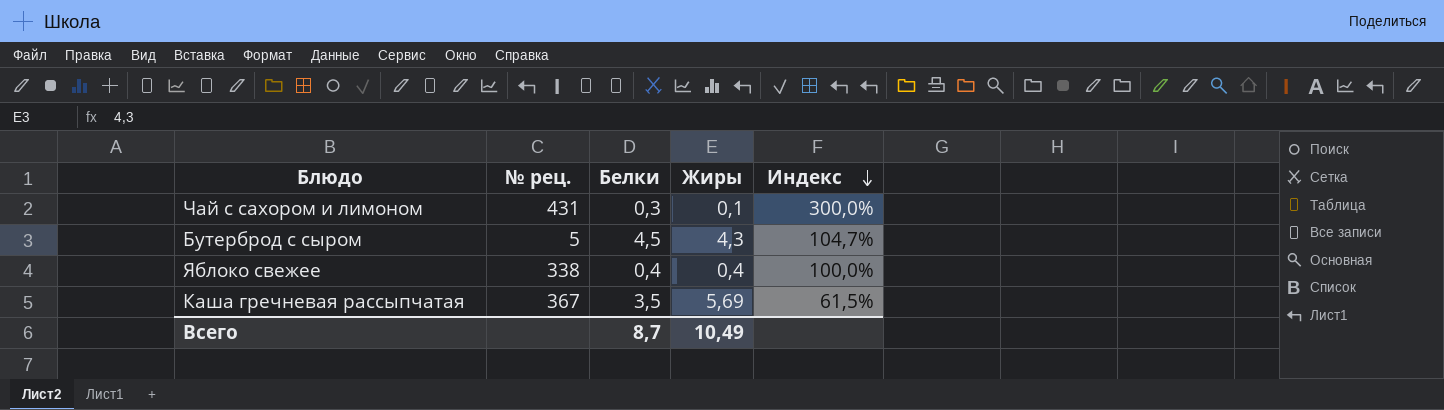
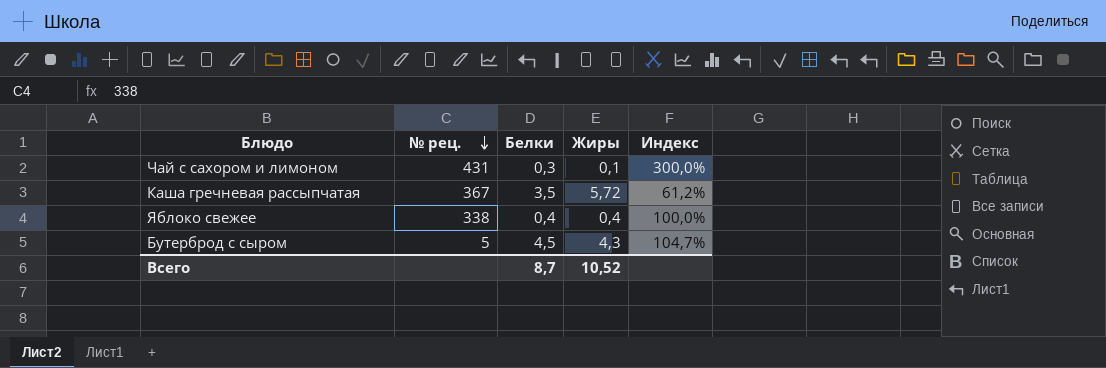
row order: Индекс descending -> № рец. descending
Каша гречневая рассыпчатая | Жиры: 5,69 -> 5,72
Каша гречневая рассыпчатая | Индекс: 61,5% -> 61,2%
Всего | Жиры: 10,49 -> 10,52

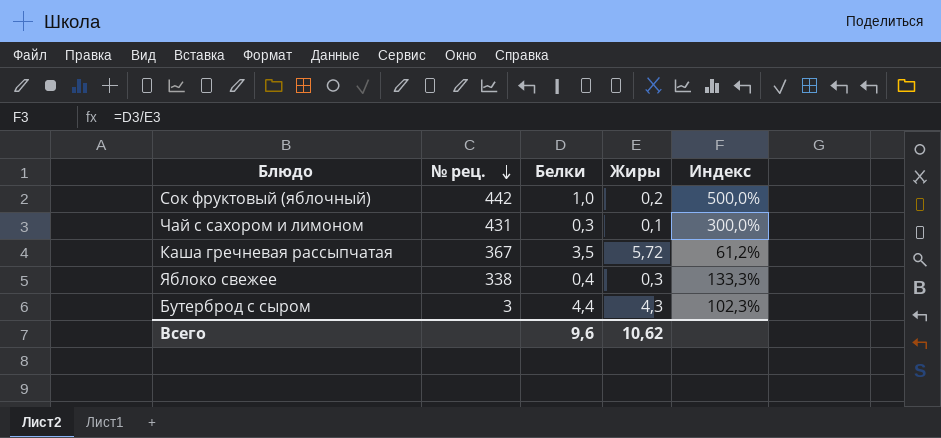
row Сок фруктовый (яблочный): none -> 442 | 1,0 | 0,2 | 500,0%
Яблоко свежее | Жиры: 0,4 -> 0,3
Яблоко свежее | Индекс: 100,0% -> 133,3%
Бутерброд с сыром | № рец.: 5 -> 3
Бутерброд с сыром | Белки: 4,5 -> 4,4
Бутерброд с сыром | Индекс: 104,7% -> 102,3%
Всего | Белки: 8,7 -> 9,6
Всего | Жиры: 10,52 -> 10,62

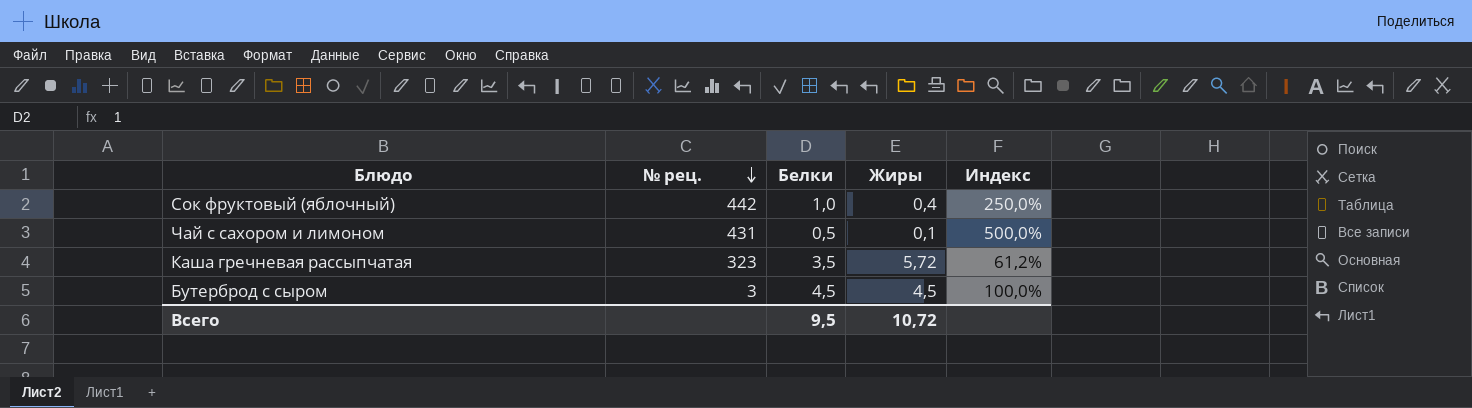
row Яблоко свежее: 338 | 0,4 | 0,3 | 133,3% -> none
Сок фруктовый (яблочный) | Жиры: 0,2 -> 0,4
Сок фруктовый (яблочный) | Индекс: 500,0% -> 250,0%
Чай с сахором и лимоном | Белки: 0,3 -> 0,5
Чай с сахором и лимоном | Индекс: 300,0% -> 500,0%
Каша гречневая рассыпчатая | № рец.: 367 -> 323
Бутерброд с сыром | Белки: 4,4 -> 4,5
Бутерброд с сыром | Жиры: 4,3 -> 4,5
Бутерброд с сыром | Индекс: 102,3% -> 100,0%
Всего | Белки: 9,6 -> 9,5
Всего | Жиры: 10,62 -> 10,72

